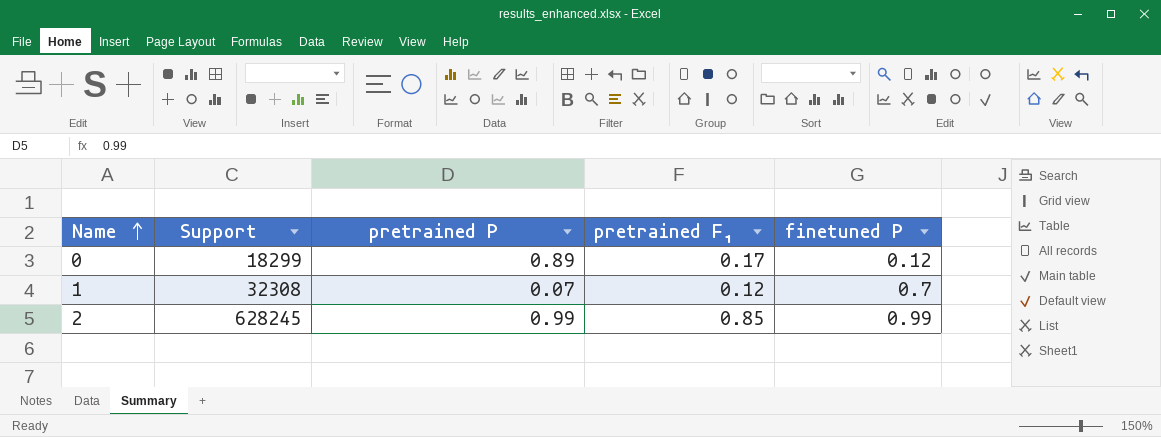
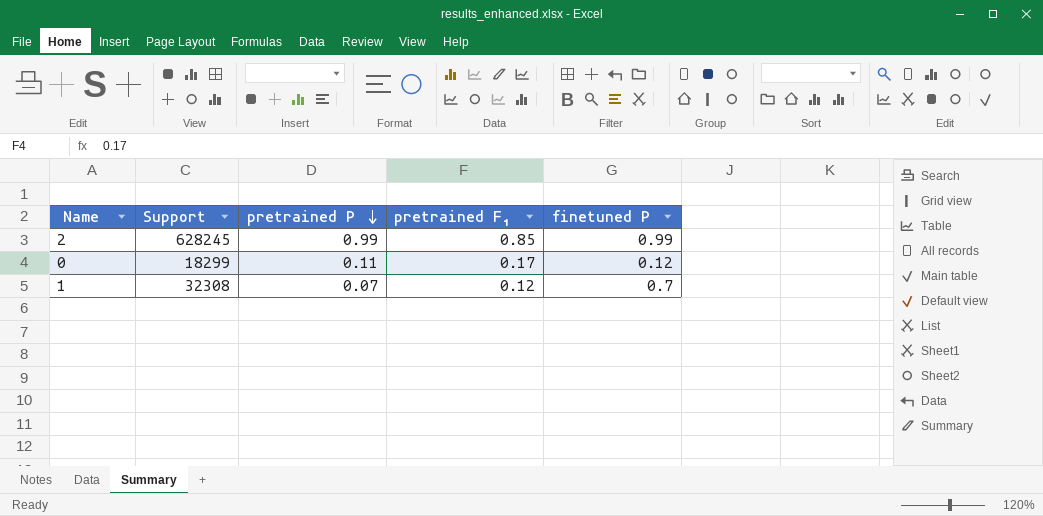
row order: Name ascending -> pretrained P descending
0 | pretrained P: 0.89 -> 0.11

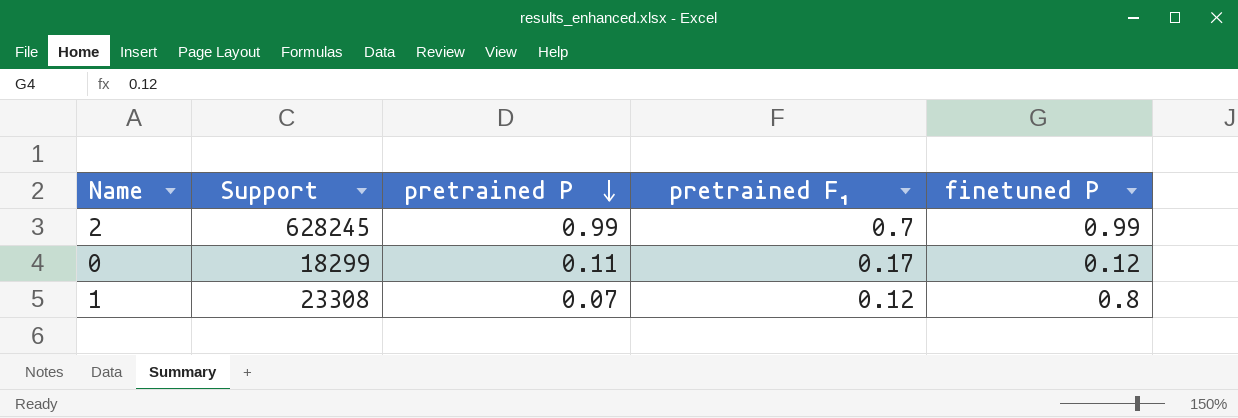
2 | pretrained F₁: 0.85 -> 0.7
1 | Support: 32308 -> 23308
1 | finetuned P: 0.7 -> 0.8

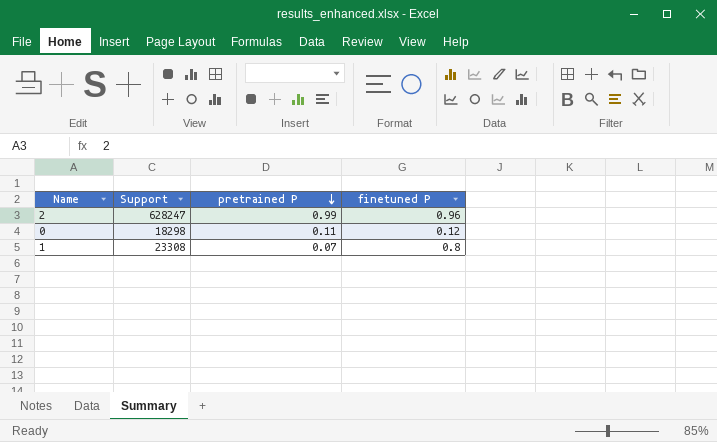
column pretrained F₁ | position: 4 -> none
2 | Support: 628245 -> 628247
2 | finetuned P: 0.99 -> 0.96
0 | Support: 18299 -> 18298

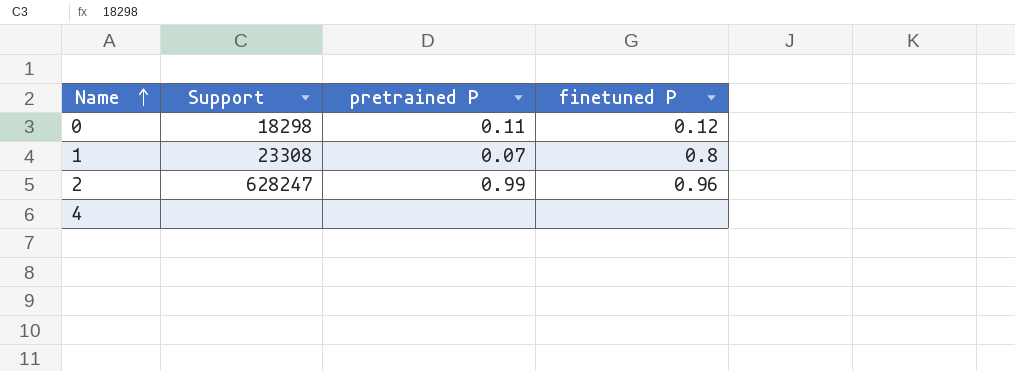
row order: pretrained P descending -> Name ascending
row 4: none -> none | none | none

